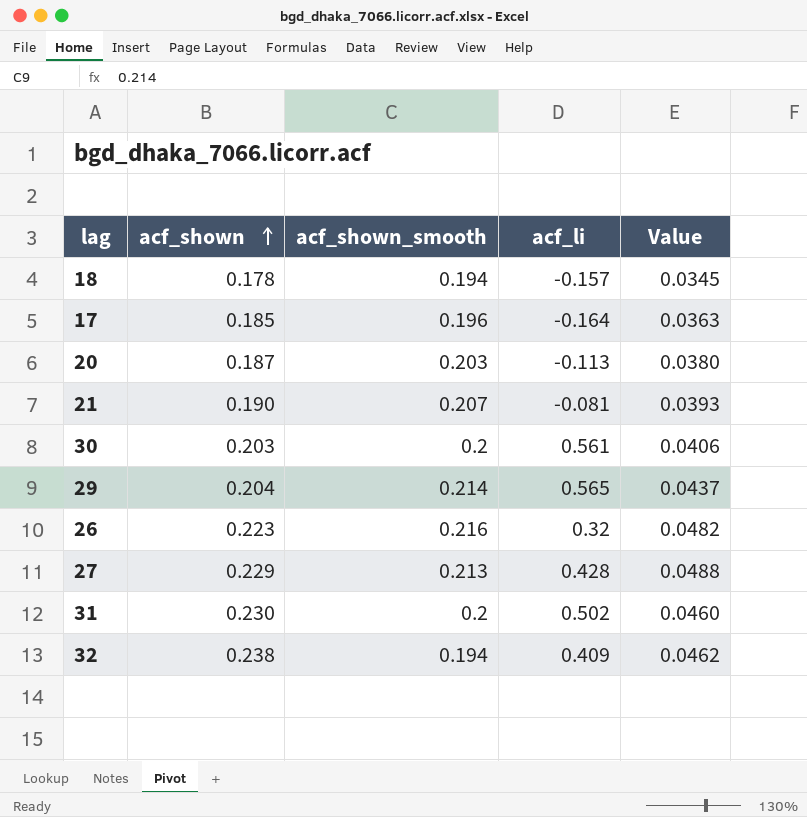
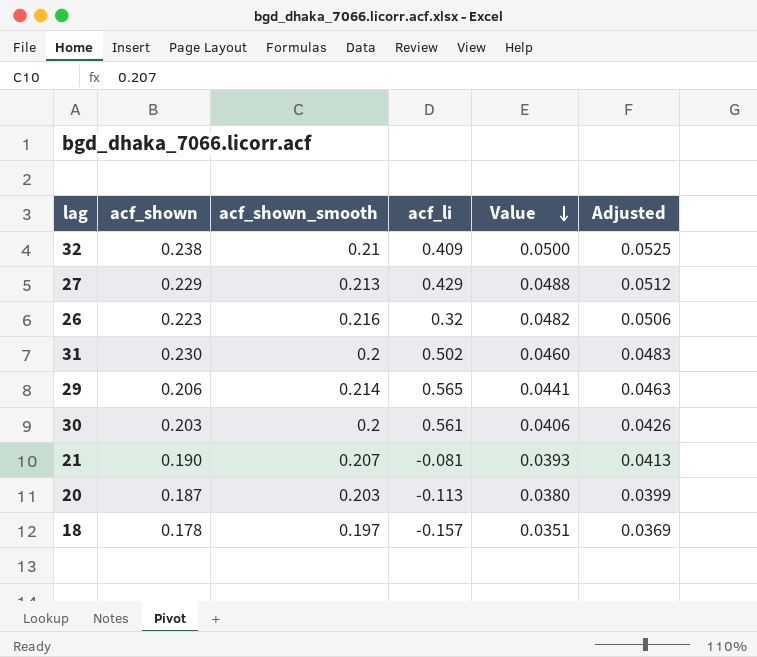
row order: acf_shown ascending -> Value descending
column Adjusted | formula: none -> [Value] * 1.05
row 17: 0.185 | 0.196 | -0.164 | 0.0363 -> none
32 | acf_shown_smooth: 0.194 -> 0.21
32 | Value: 0.0462 -> 0.0500
27 | acf_li: 0.428 -> 0.429
29 | acf_shown: 0.204 -> 0.206
29 | Value: 0.0437 -> 0.0441
18 | acf_shown_smooth: 0.194 -> 0.197
18 | Value: 0.0345 -> 0.0351

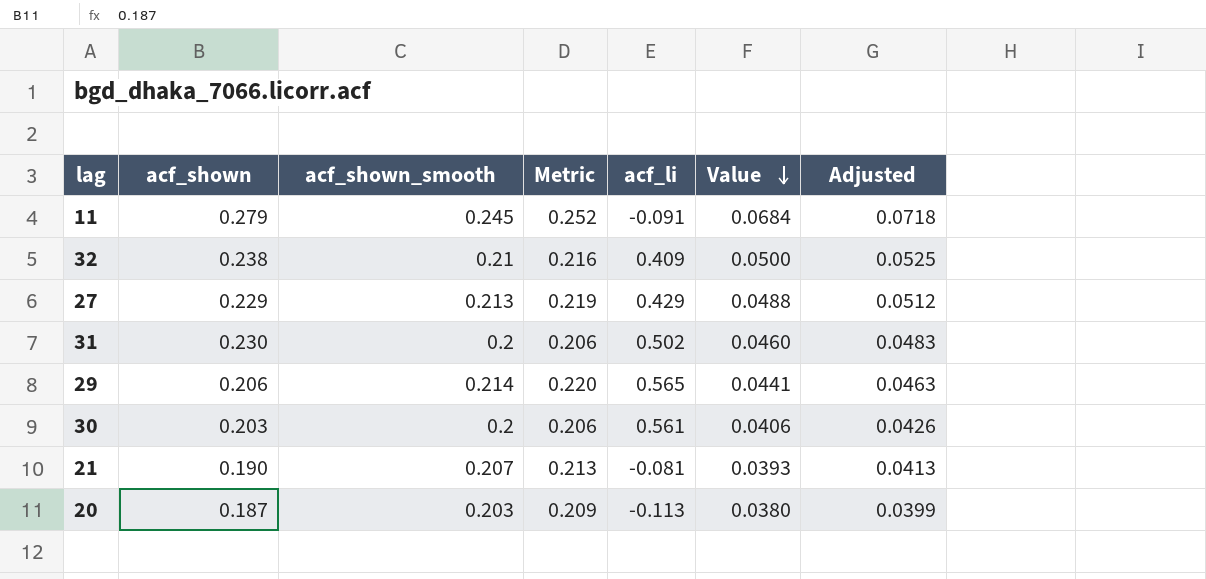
column Metric | formula: none -> [acf_shown_smooth] * 1.03
row 26: 0.223 | 0.216 | 0.32 | 0.0482 | 0.0506 -> none
row 18: 0.178 | 0.197 | -0.157 | 0.0351 | 0.0369 -> none
row 11: none -> 0.279 | 0.245 | 0.252 | -0.091 | 0.0684 | 0.0718

